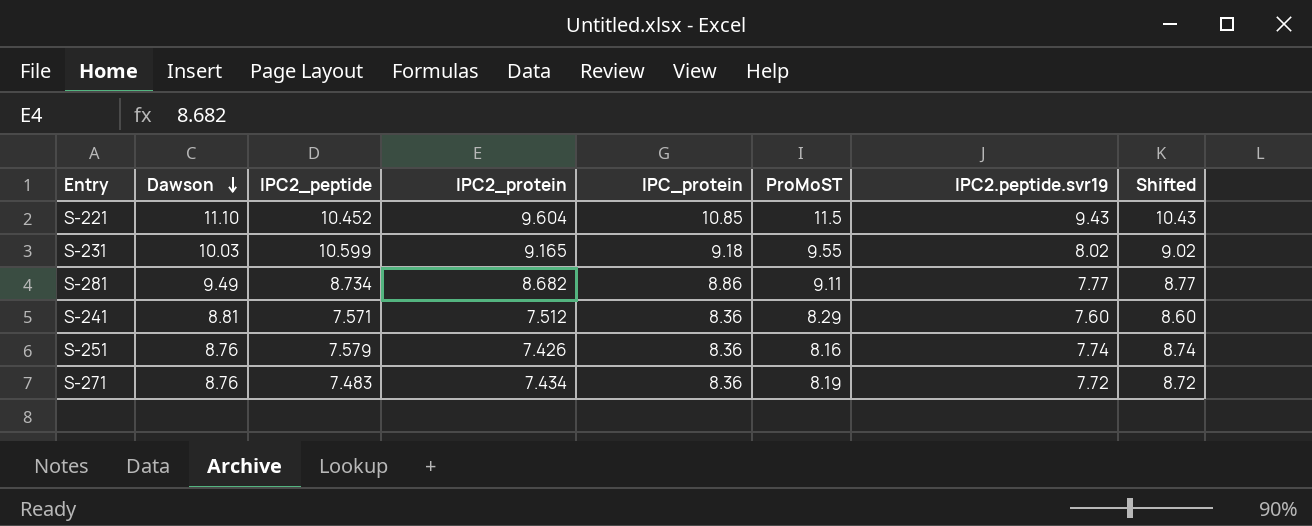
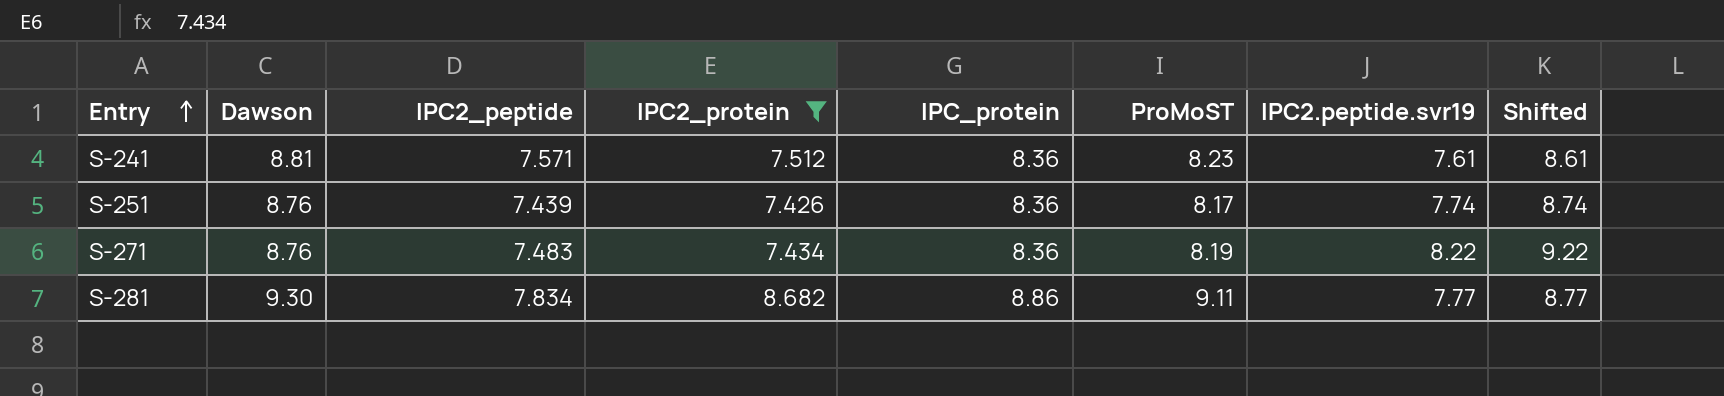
filter: none -> IPC2_protein <= 8.682
row order: Dawson descending -> Entry ascending
S-241 | ProMoST: 8.29 -> 8.23
S-241 | IPC2.peptide.svr19: 7.60 -> 7.61
S-241 | Shifted: 8.60 -> 8.61
S-251 | IPC2_peptide: 7.579 -> 7.439
S-251 | ProMoST: 8.16 -> 8.17
S-271 | IPC2.peptide.svr19: 7.72 -> 8.22
S-271 | Shifted: 8.72 -> 9.22
S-281 | Dawson: 9.49 -> 9.30
S-281 | IPC2_peptide: 8.734 -> 7.834

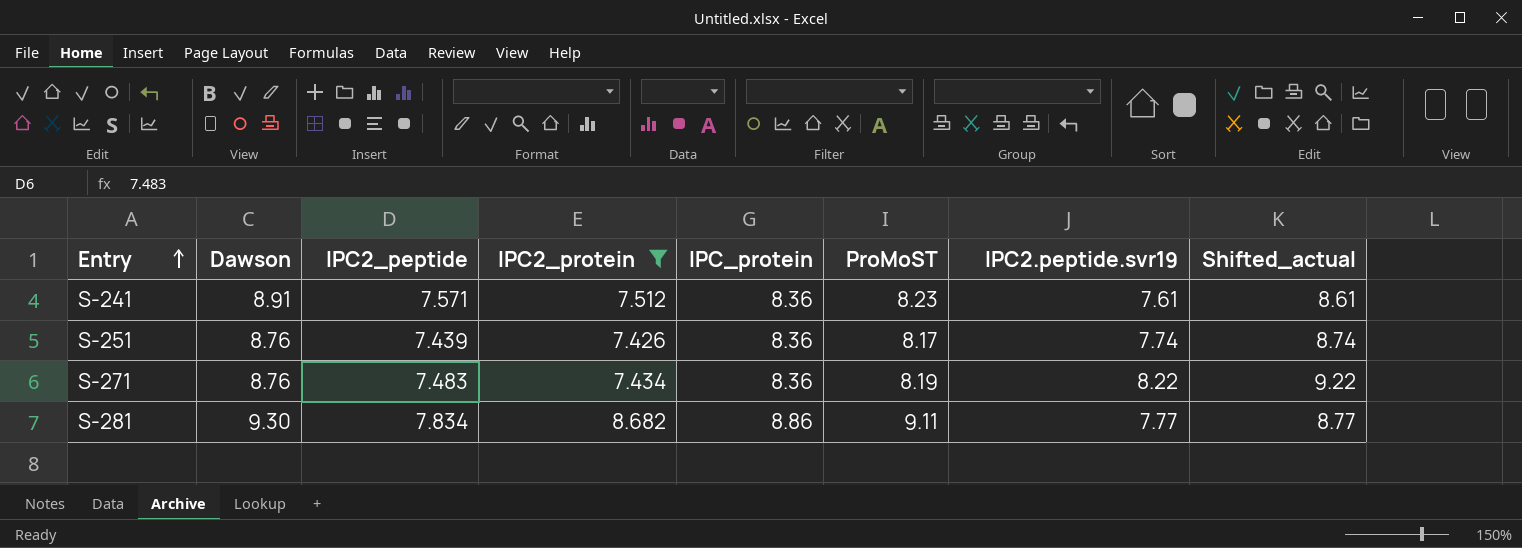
column name: Shifted -> Shifted_actual
S-241 | Dawson: 8.81 -> 8.91

